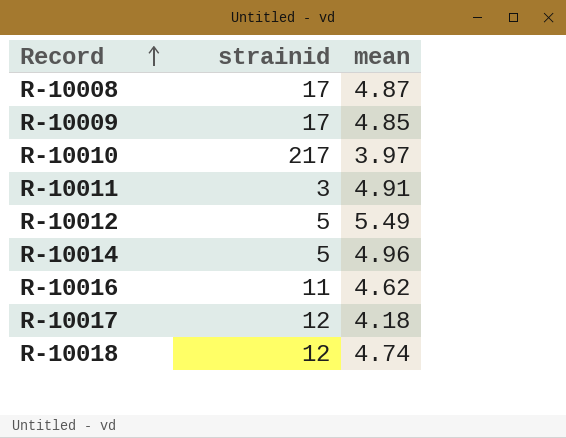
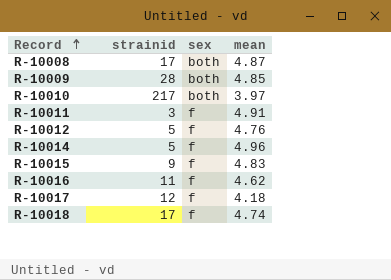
column sex | position: none -> 3
R-10009 | strainid: 17 -> 28
R-10012 | mean: 5.49 -> 4.76
row R-10015: none -> 9 | f | 4.83
R-10018 | strainid: 12 -> 17

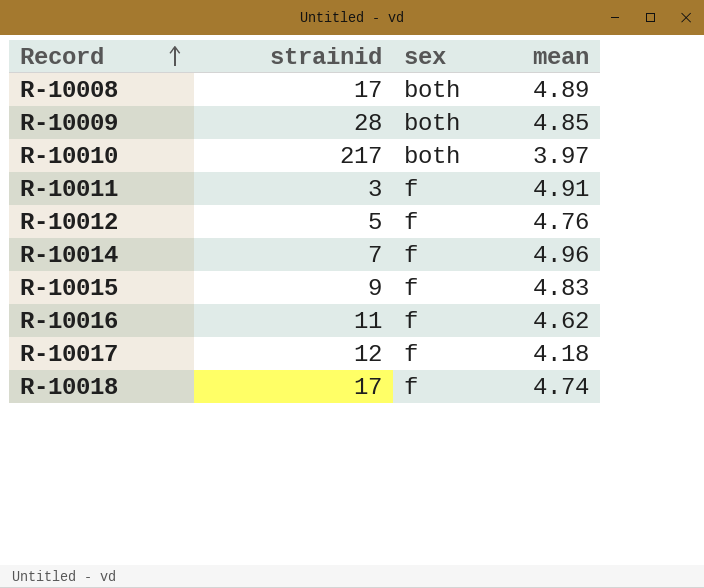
R-10008 | mean: 4.87 -> 4.89
R-10014 | strainid: 5 -> 7

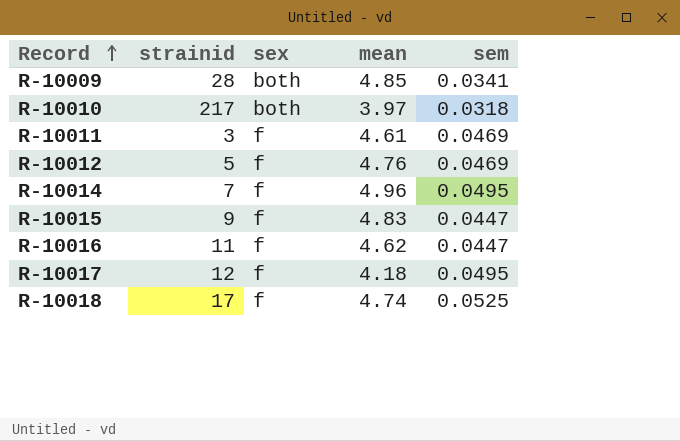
column sem | position: none -> 5
row R-10008: 17 | both | 4.89 -> none
R-10011 | mean: 4.91 -> 4.61

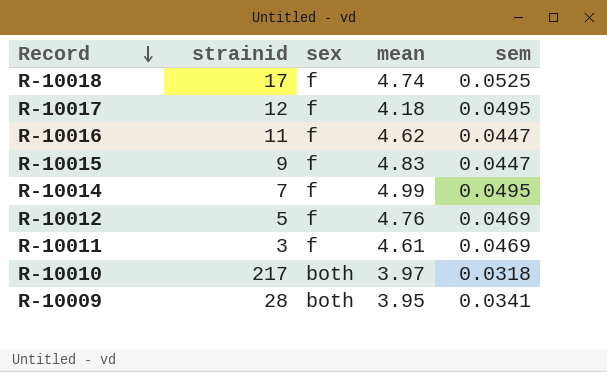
row order: Record ascending -> Record descending
R-10014 | mean: 4.96 -> 4.99
R-10009 | mean: 4.85 -> 3.95

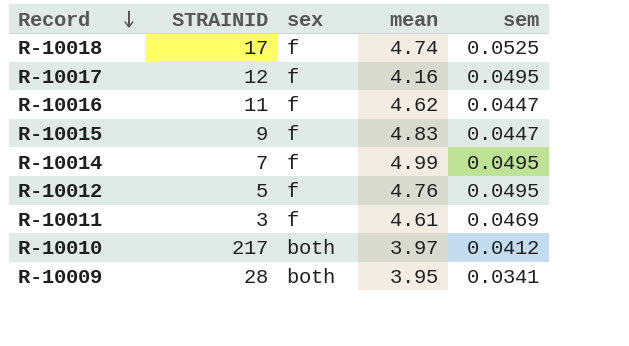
column name: strainid -> STRAINID
R-10017 | mean: 4.18 -> 4.16
R-10012 | sem: 0.0469 -> 0.0495
R-10010 | sem: 0.0318 -> 0.0412

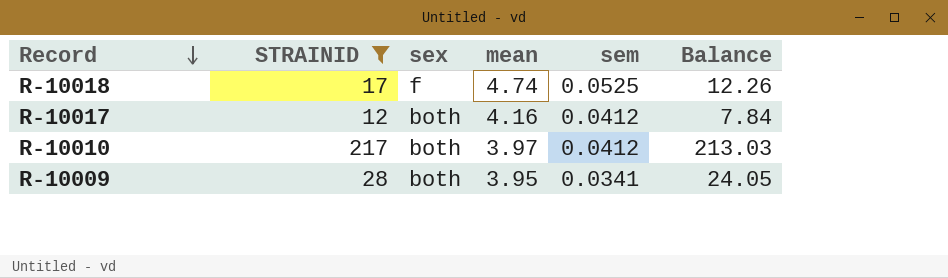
filter: none -> STRAINID >= 12
column Balance | formula: none -> [STRAINID] - [mean]
R-10017 | sex: f -> both
R-10017 | sem: 0.0495 -> 0.0412

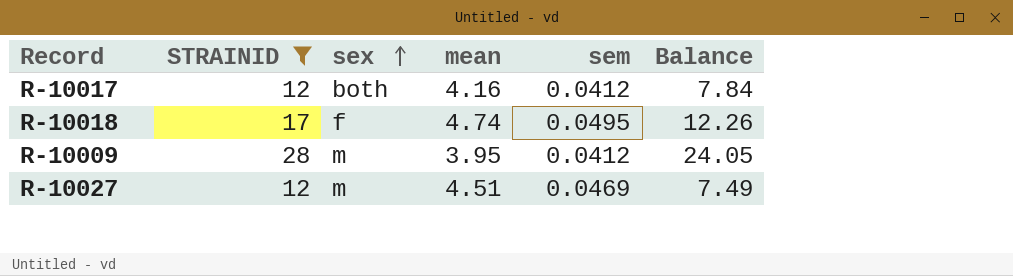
row order: Record descending -> sex ascending
row R-10010: 217 | both | 3.97 | 0.0412 | 213.03 -> none
R-10018 | sem: 0.0525 -> 0.0495
R-10009 | sex: both -> m
R-10009 | sem: 0.0341 -> 0.0412
row R-10027: none -> 12 | m | 4.51 | 0.0469 | 7.49

